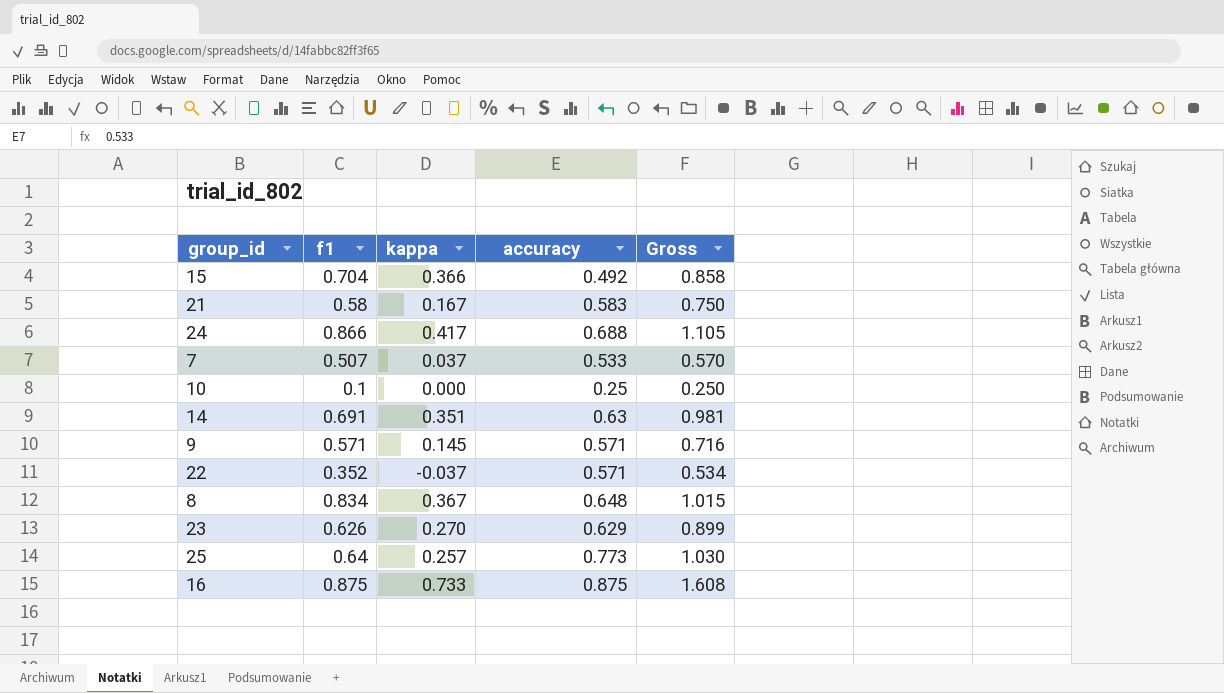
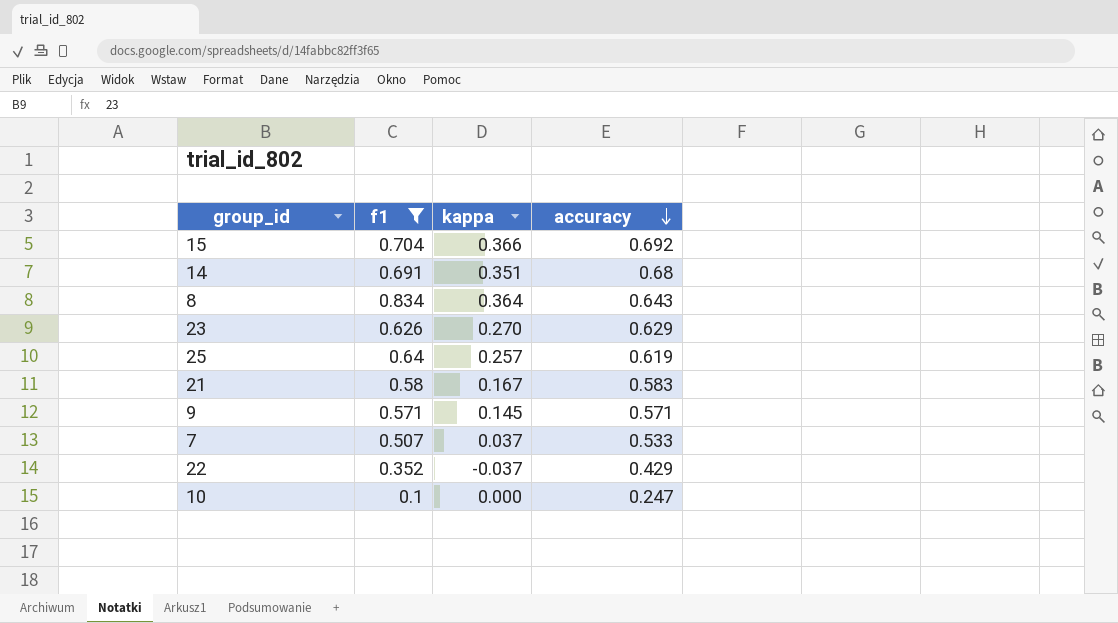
filter: none -> f1 <= 0.834
row order: none -> accuracy descending
column Gross | formula: [kappa] + [accuracy] -> none
15 | accuracy: 0.492 -> 0.692
14 | accuracy: 0.63 -> 0.68
8 | kappa: 0.367 -> 0.364
8 | accuracy: 0.648 -> 0.643
25 | accuracy: 0.773 -> 0.619
22 | accuracy: 0.571 -> 0.429
10 | accuracy: 0.25 -> 0.247

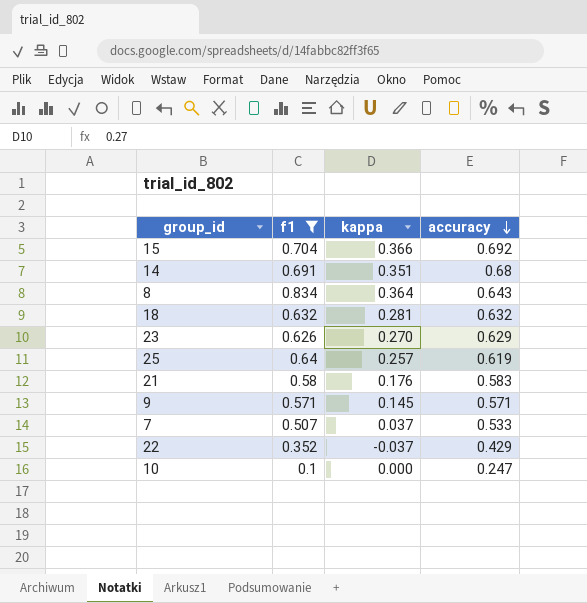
row 18: none -> 0.632 | 0.281 | 0.632
21 | kappa: 0.167 -> 0.176

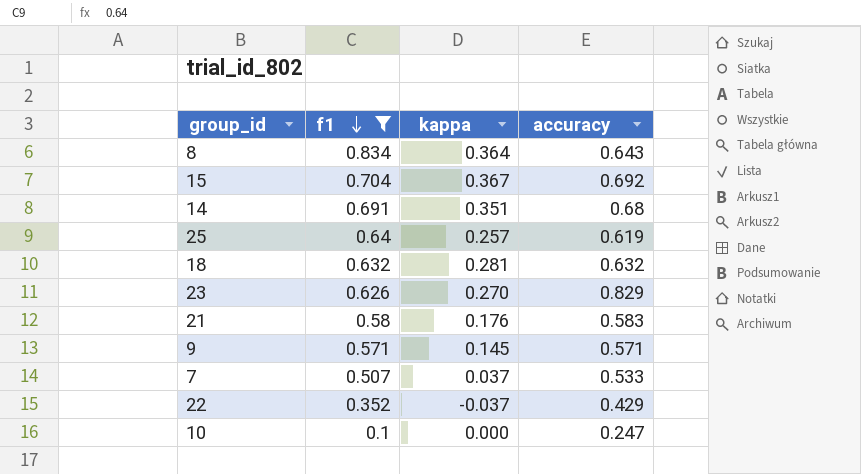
row order: accuracy descending -> f1 descending
15 | kappa: 0.366 -> 0.367
23 | accuracy: 0.629 -> 0.829

